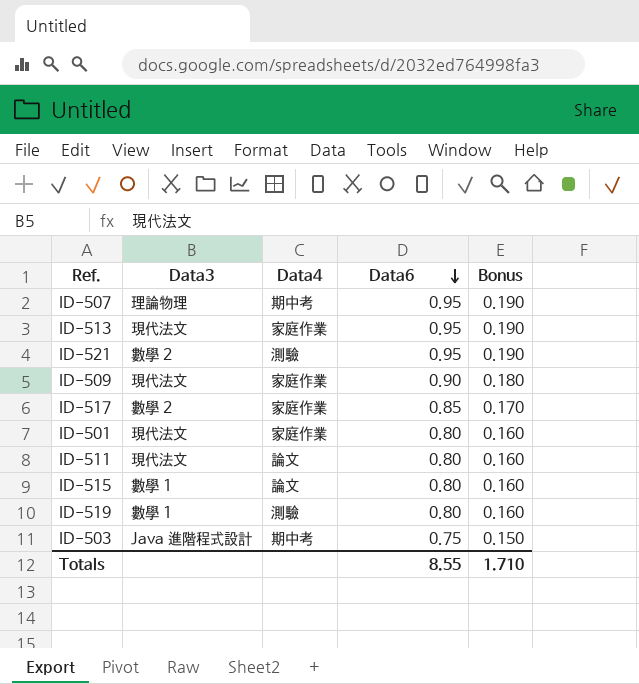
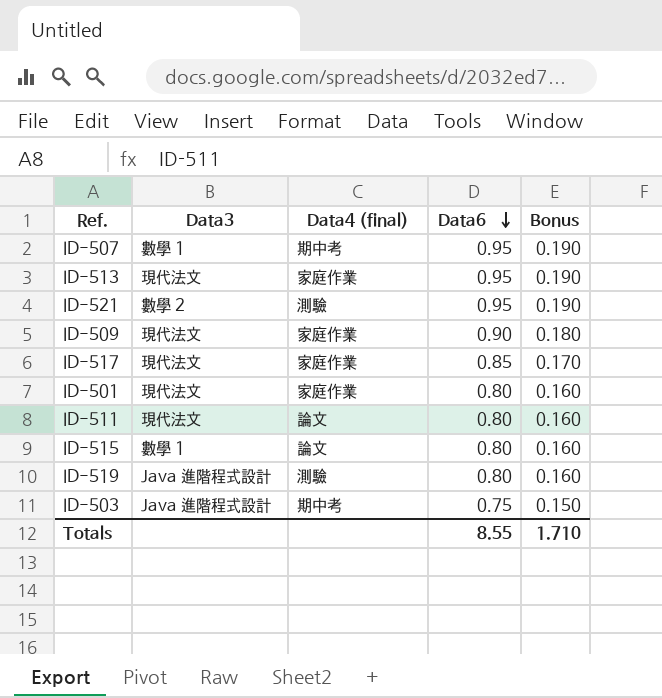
column name: Data4 -> Data4 (final)
ID-507 | Data3: 理論物理 -> 數學 1
ID-517 | Data3: 數學 2 -> 現代法文
ID-519 | Data3: 數學 1 -> Java 進階程式設計

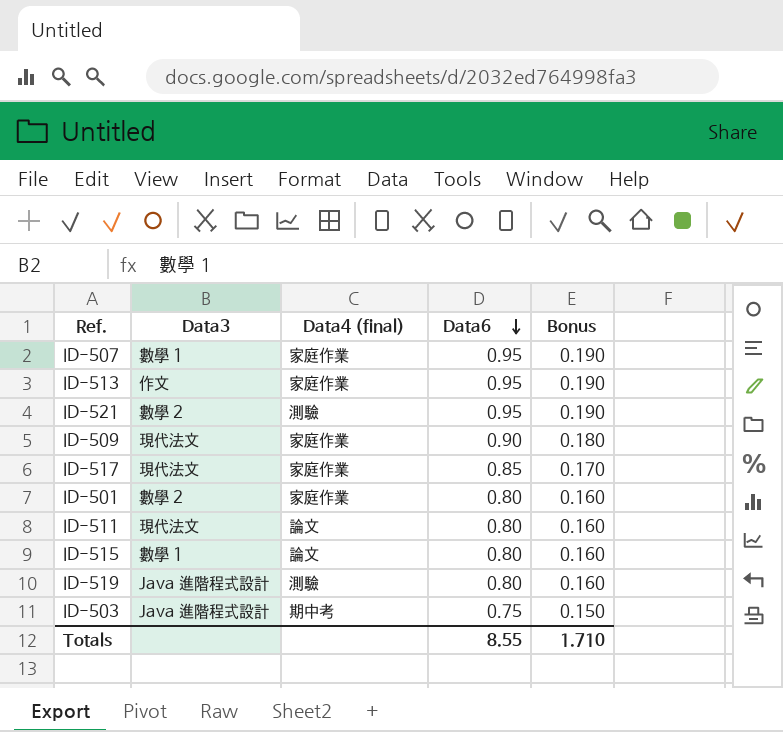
ID-507 | Data4 (final): 期中考 -> 家庭作業
ID-513 | Data3: 現代法文 -> 作文
ID-501 | Data3: 現代法文 -> 數學 2

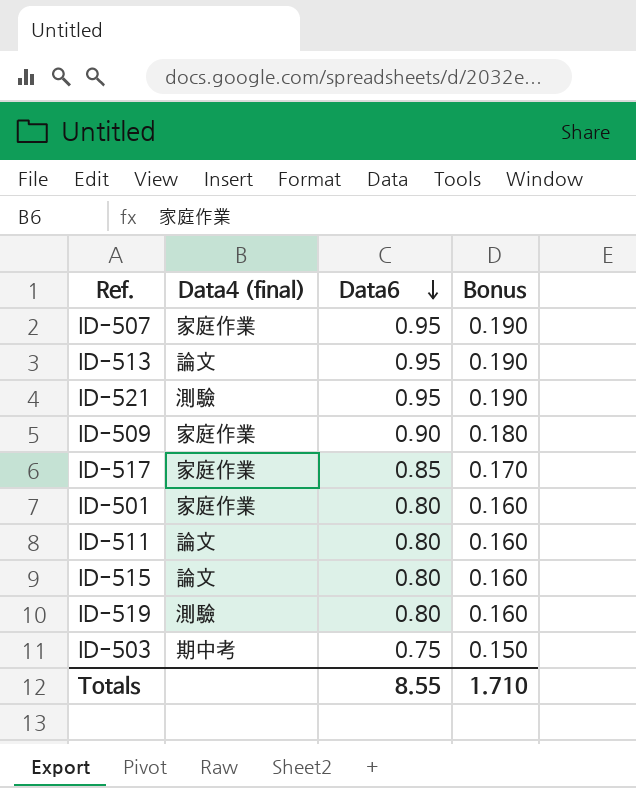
column Data3 | position: 2 -> none
ID-513 | Data4 (final): 家庭作業 -> 論文

